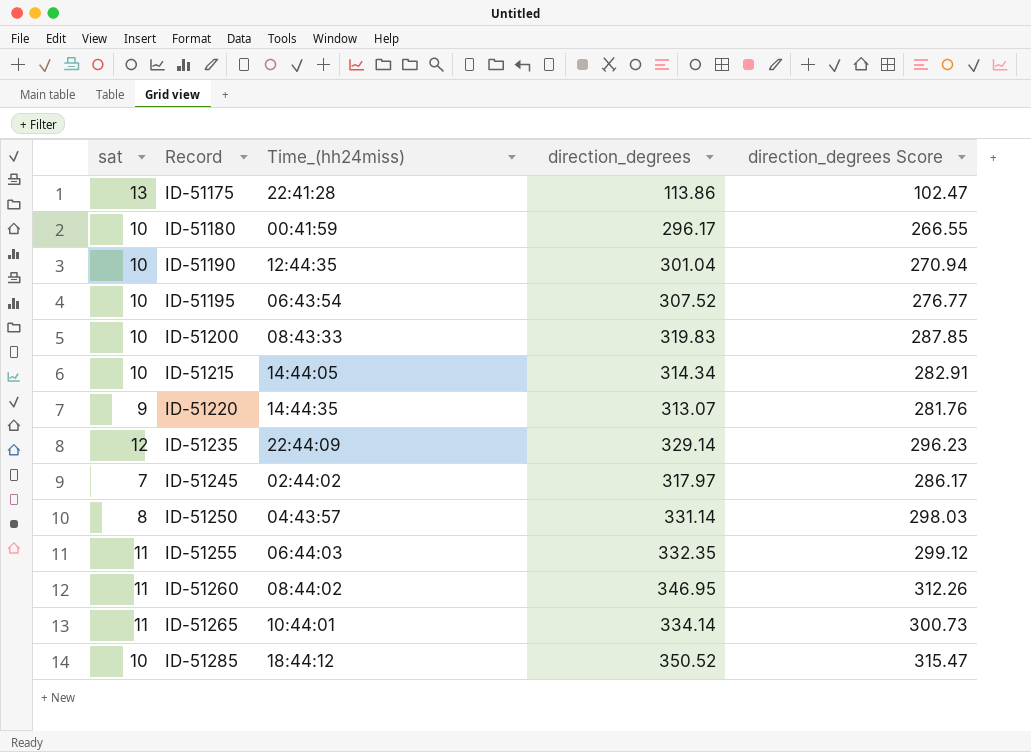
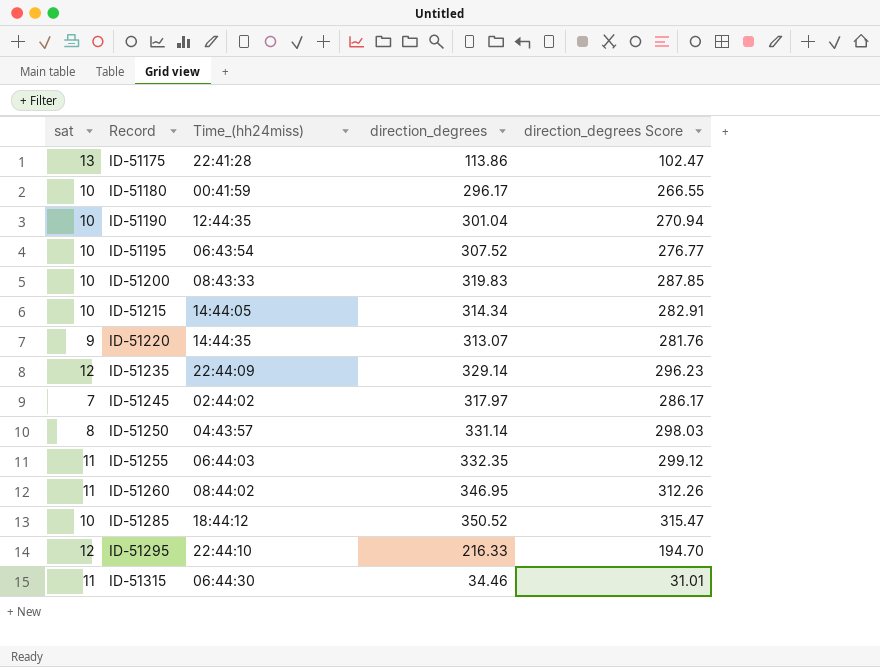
row ID-51265: 11 | 10:44:01 | 334.14 | 300.73 -> none
row ID-51295: none -> 12 | 22:44:10 | 216.33 | 194.70
row ID-51315: none -> 11 | 06:44:30 | 34.46 | 31.01

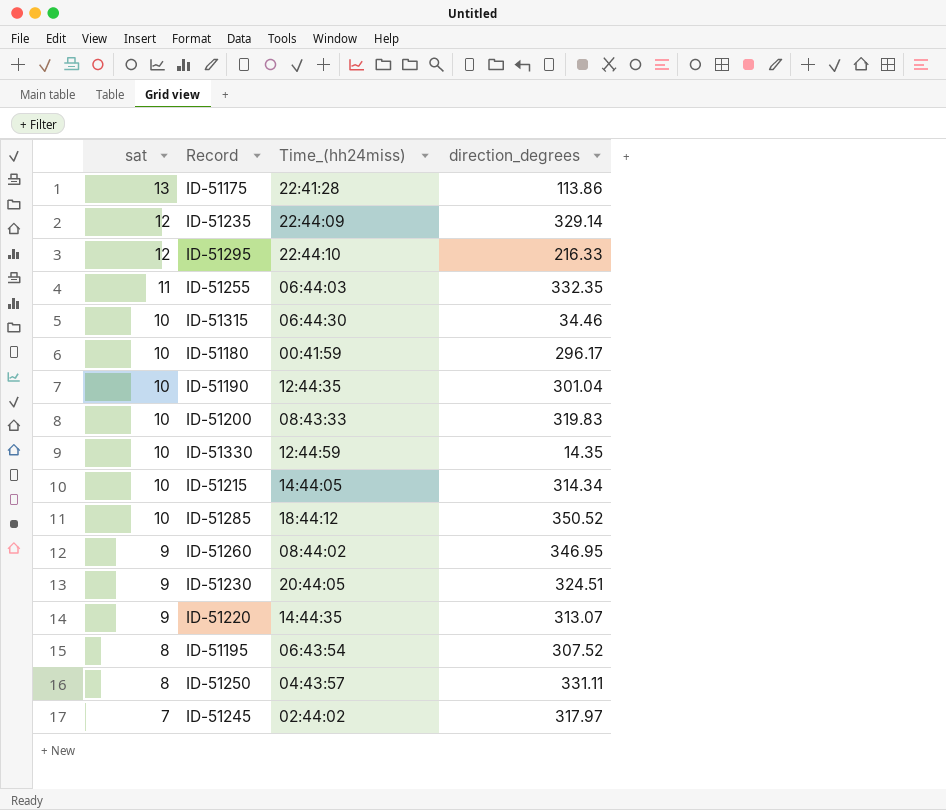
row order: Record ascending -> sat descending
column direction_degrees Score | formula: [direction_degrees] * 0.9 -> none
ID-51315 | sat: 11 -> 10
row ID-51330: none -> 10 | 12:44:59 | 14.35
ID-51260 | sat: 11 -> 9
row ID-51230: none -> 9 | 20:44:05 | 324.51
ID-51195 | sat: 10 -> 8
ID-51250 | direction_degrees: 331.14 -> 331.11

